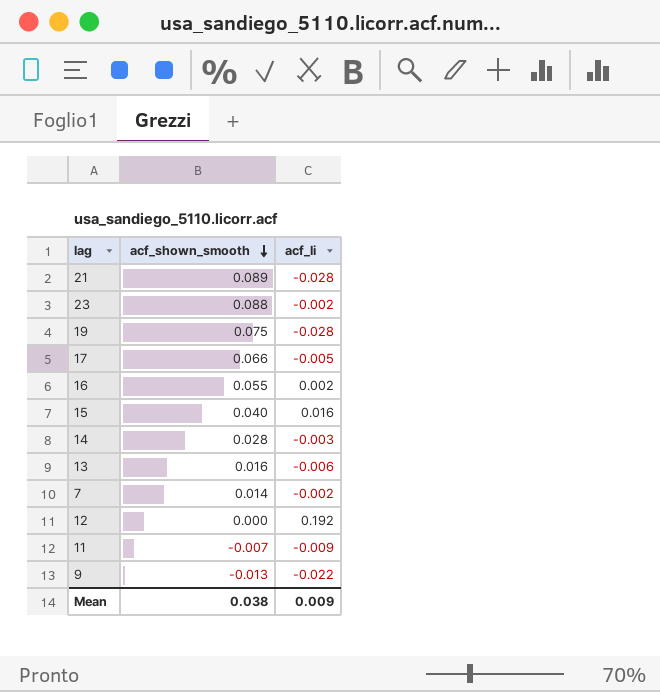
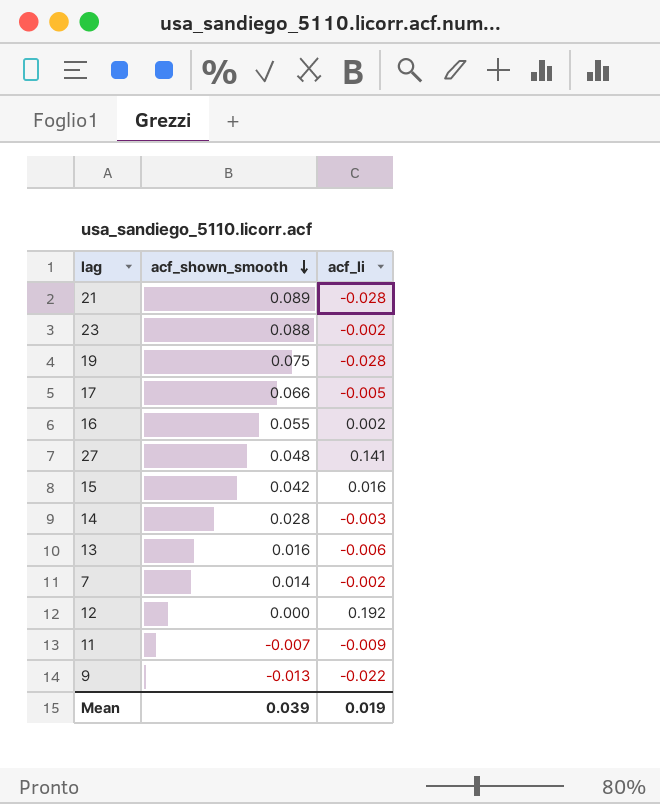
row 27: none -> 0.048 | 0.141
15 | acf_shown_smooth: 0.040 -> 0.042
Mean | acf_shown_smooth: 0.038 -> 0.039
Mean | acf_li: 0.009 -> 0.019

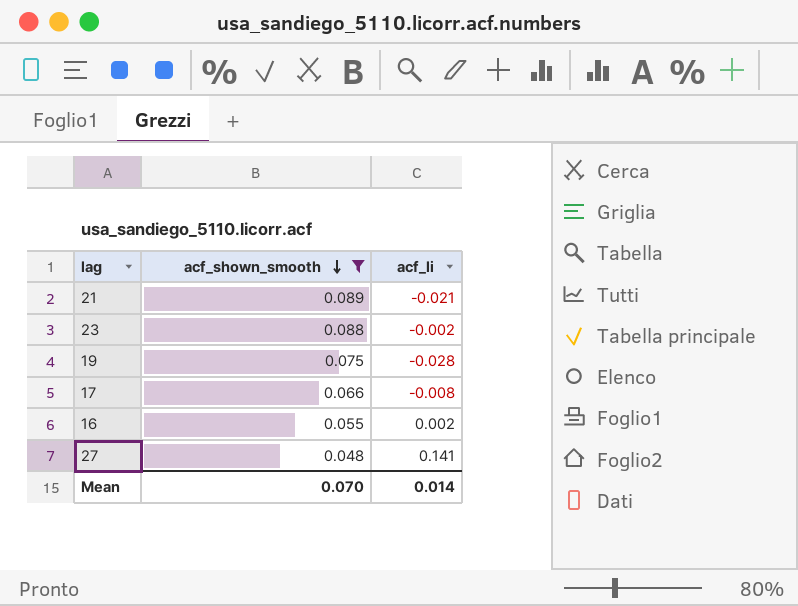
filter: none -> acf_shown_smooth >= 0.048
21 | acf_li: -0.028 -> -0.021
17 | acf_li: -0.005 -> -0.008
Mean | acf_shown_smooth: 0.039 -> 0.070
Mean | acf_li: 0.019 -> 0.014

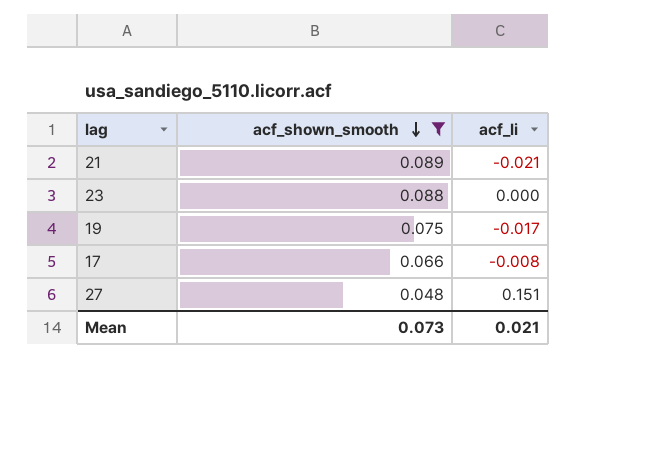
row 16: 0.055 | 0.002 -> none
23 | acf_li: -0.002 -> 0.000
19 | acf_li: -0.028 -> -0.017
27 | acf_li: 0.141 -> 0.151
Mean | acf_shown_smooth: 0.070 -> 0.073
Mean | acf_li: 0.014 -> 0.021

